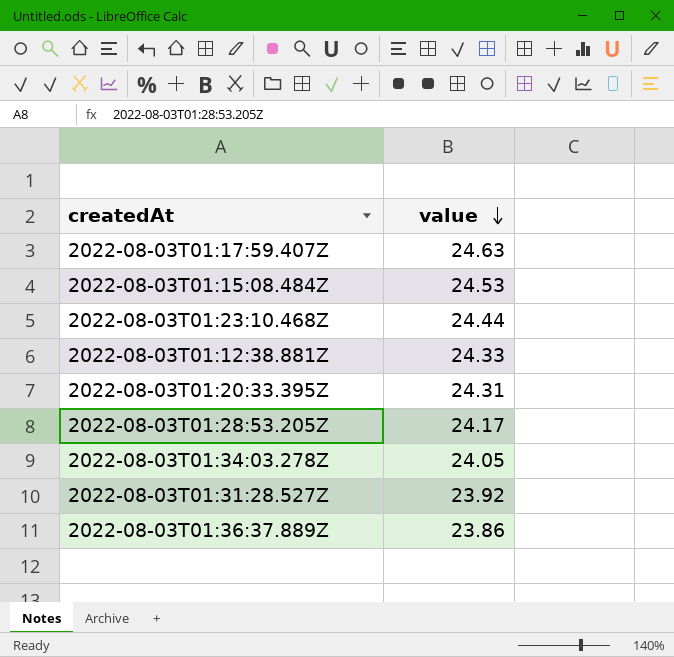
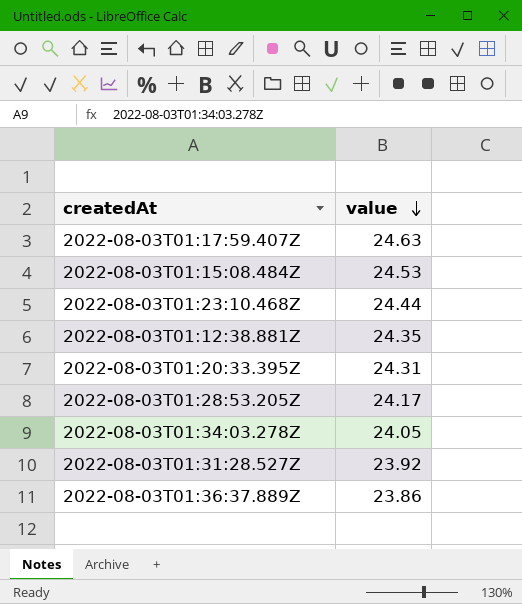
2022-08-03T01:12:38.881Z | value: 24.33 -> 24.35

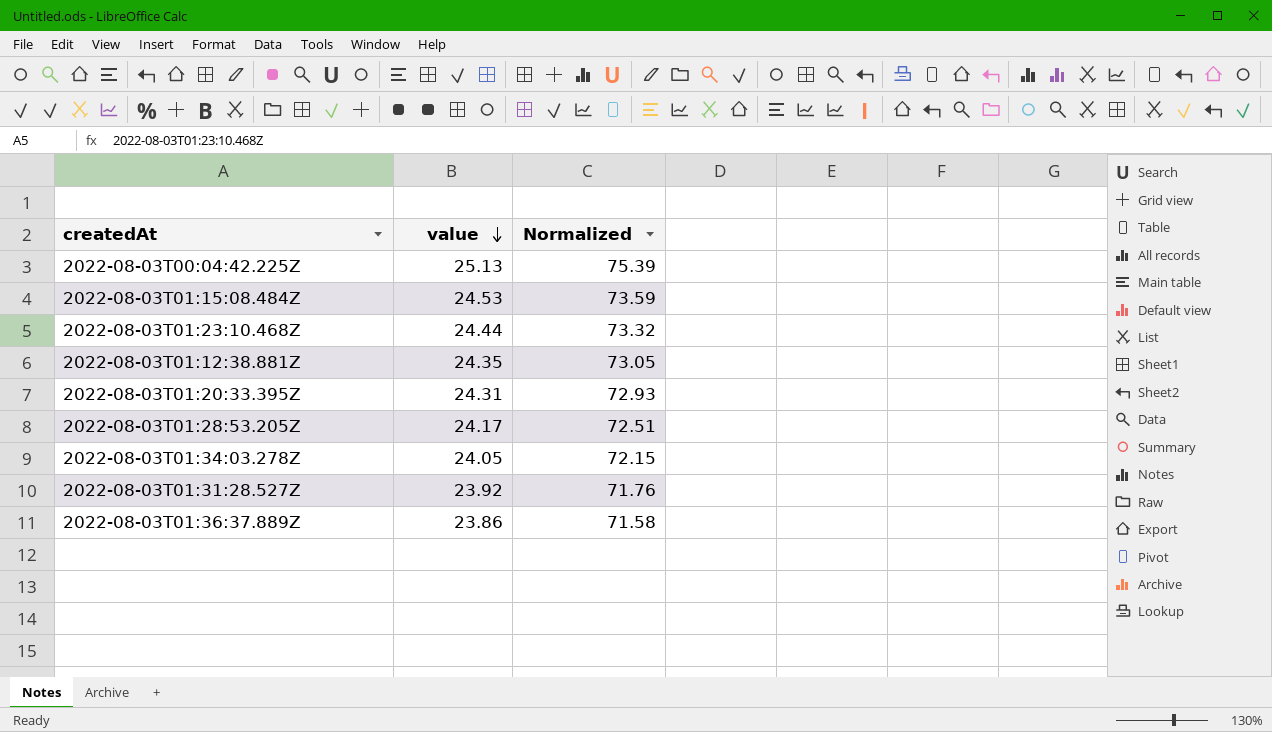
column Normalized | formula: none -> [value] * 3
row 2022-08-03T01:17:59.407Z: 24.63 -> none
row 2022-08-03T00:04:42.225Z: none -> 25.13 | 75.39

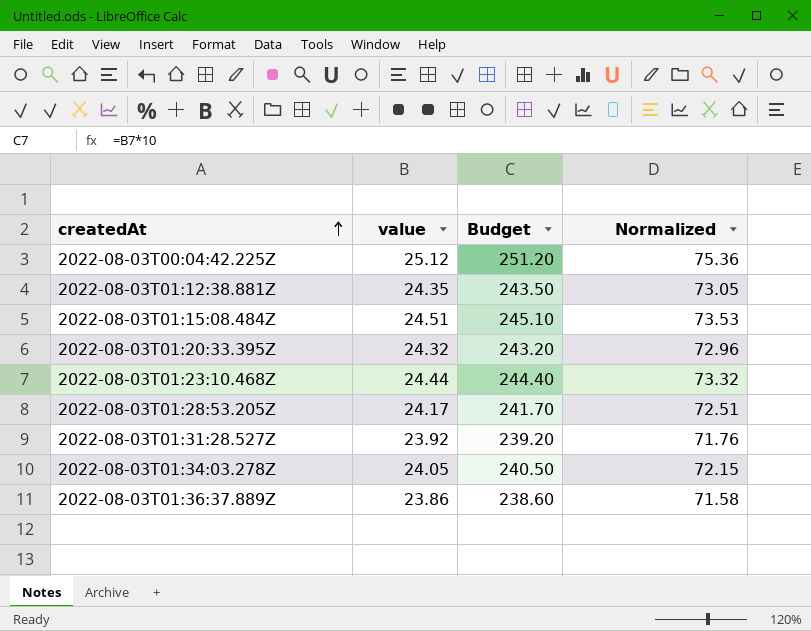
row order: value descending -> createdAt ascending
column Budget | formula: none -> [value] * 10
2022-08-03T00:04:42.225Z | value: 25.13 -> 25.12
2022-08-03T00:04:42.225Z | Normalized: 75.39 -> 75.36
2022-08-03T01:15:08.484Z | value: 24.53 -> 24.51
2022-08-03T01:15:08.484Z | Normalized: 73.59 -> 73.53
2022-08-03T01:20:33.395Z | value: 24.31 -> 24.32
2022-08-03T01:20:33.395Z | Normalized: 72.93 -> 72.96

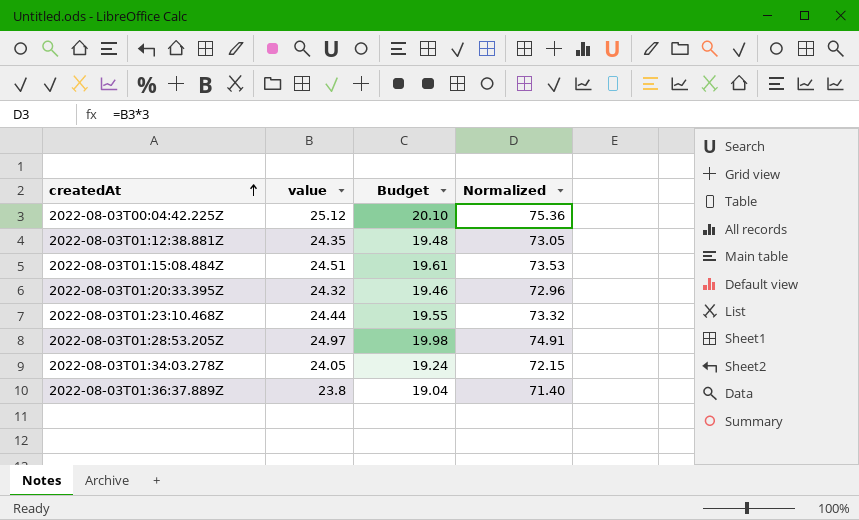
column Budget | formula: [value] * 10 -> [value] * 0.8
row 2022-08-03T01:31:28.527Z: 23.92 | 239.20 | 71.76 -> none
2022-08-03T01:28:53.205Z | value: 24.17 -> 24.97
2022-08-03T01:28:53.205Z | Normalized: 72.51 -> 74.91
2022-08-03T01:36:37.889Z | value: 23.86 -> 23.8
2022-08-03T01:36:37.889Z | Normalized: 71.58 -> 71.40

